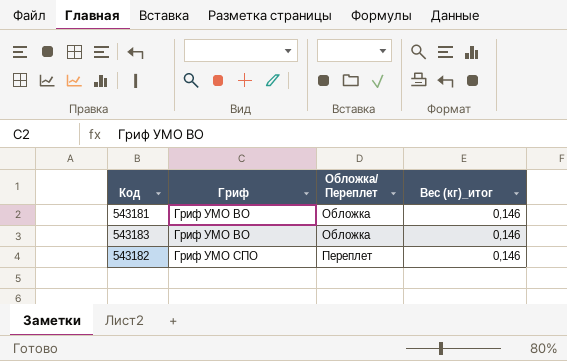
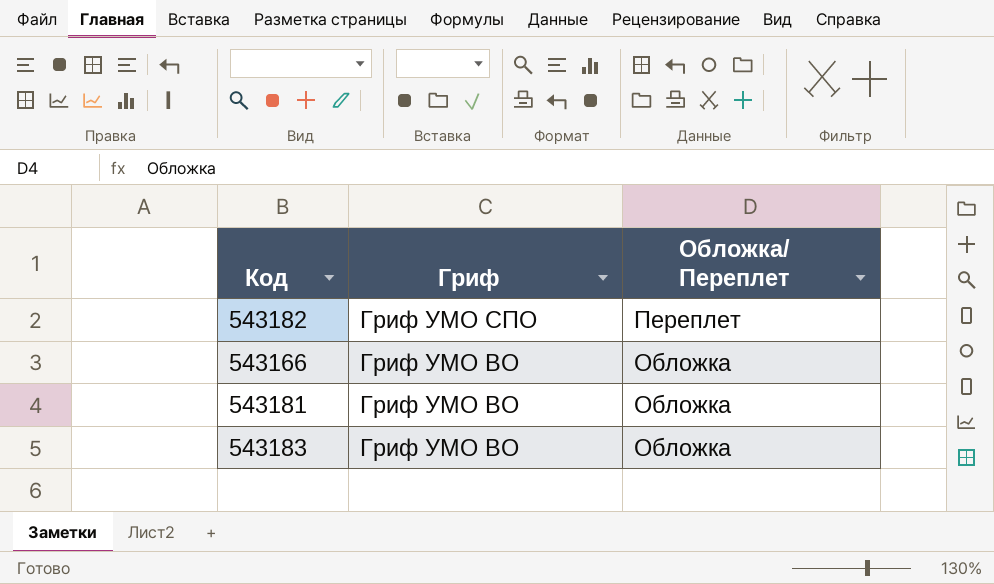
row order: Гриф ascending -> Гриф descending
column Вес (кг)_итог | position: 4 -> none
row 543166: none -> Гриф УМО ВО | Обложка

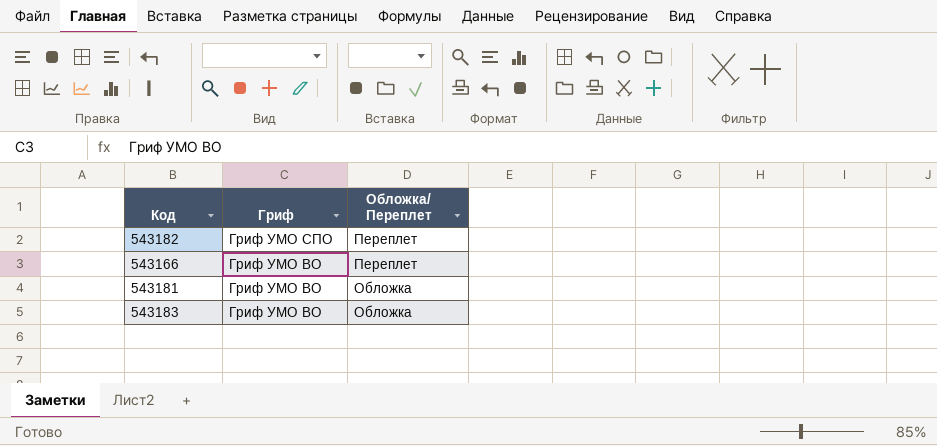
543166 | Обложка/ Переплет: Обложка -> Переплет

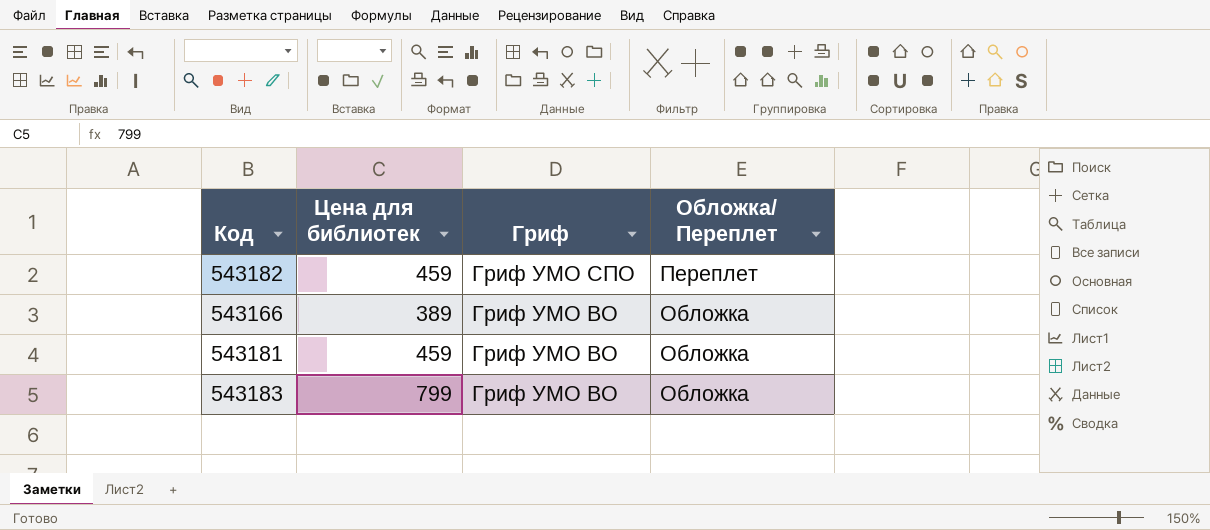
column Цена для библиотек | position: none -> 2
543166 | Обложка/ Переплет: Переплет -> Обложка

